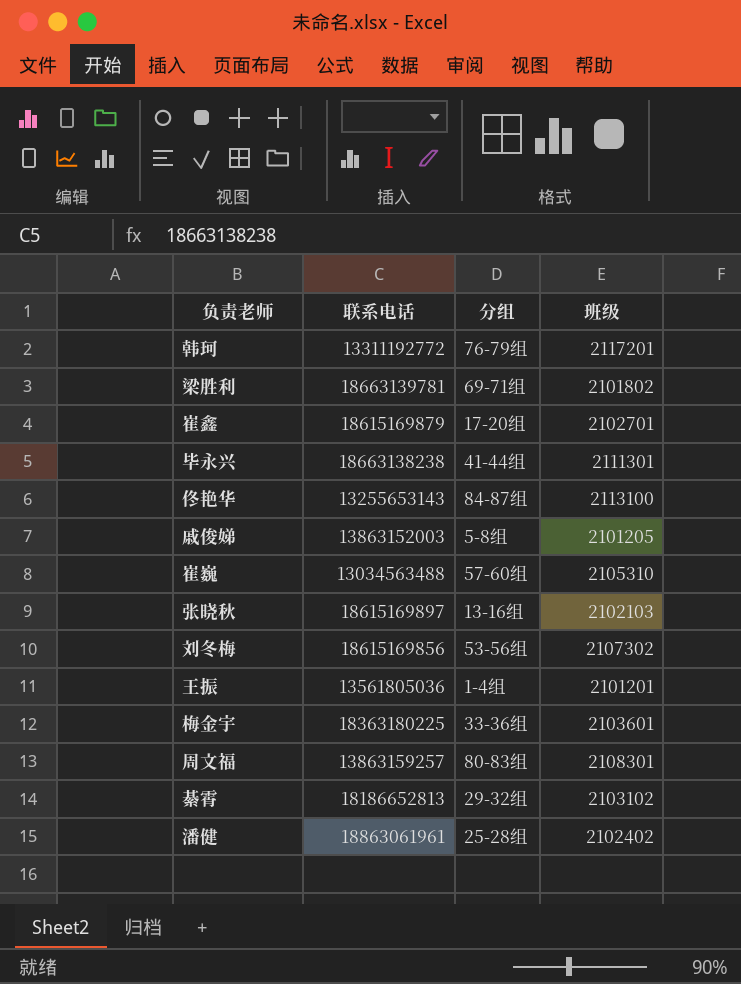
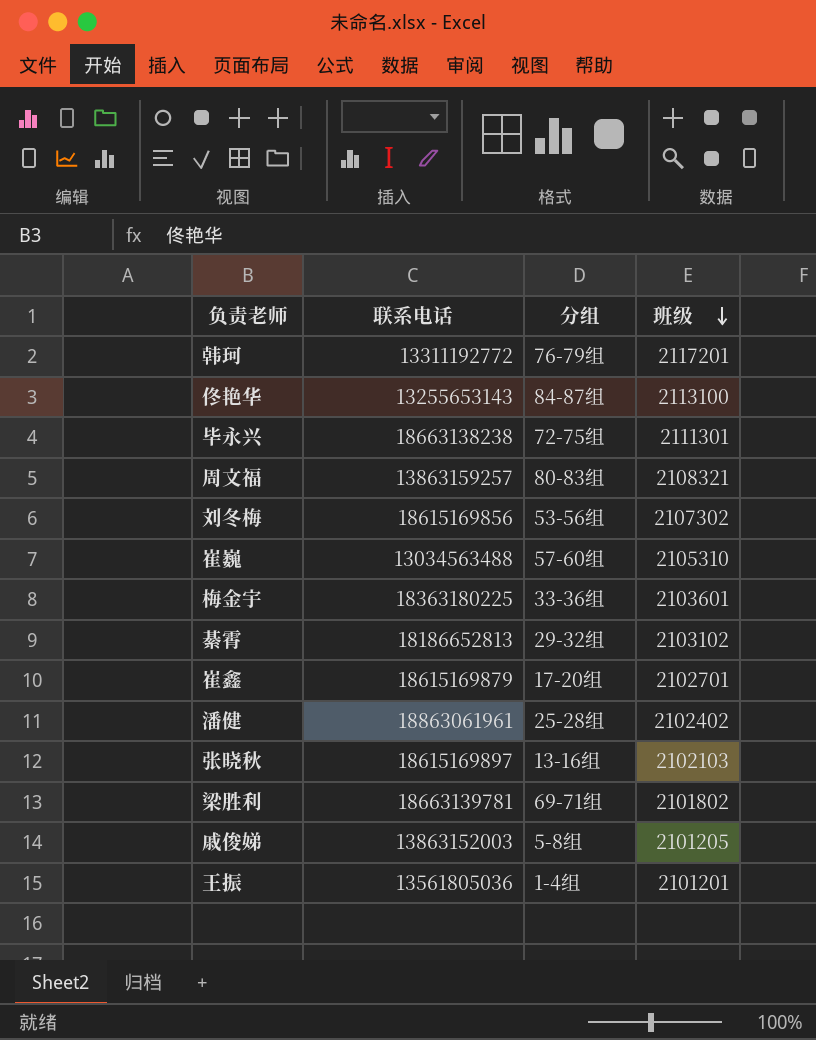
row order: none -> 班级 descending
毕永兴 | 分组: 41-44组 -> 72-75组
周文福 | 班级: 2108301 -> 2108321

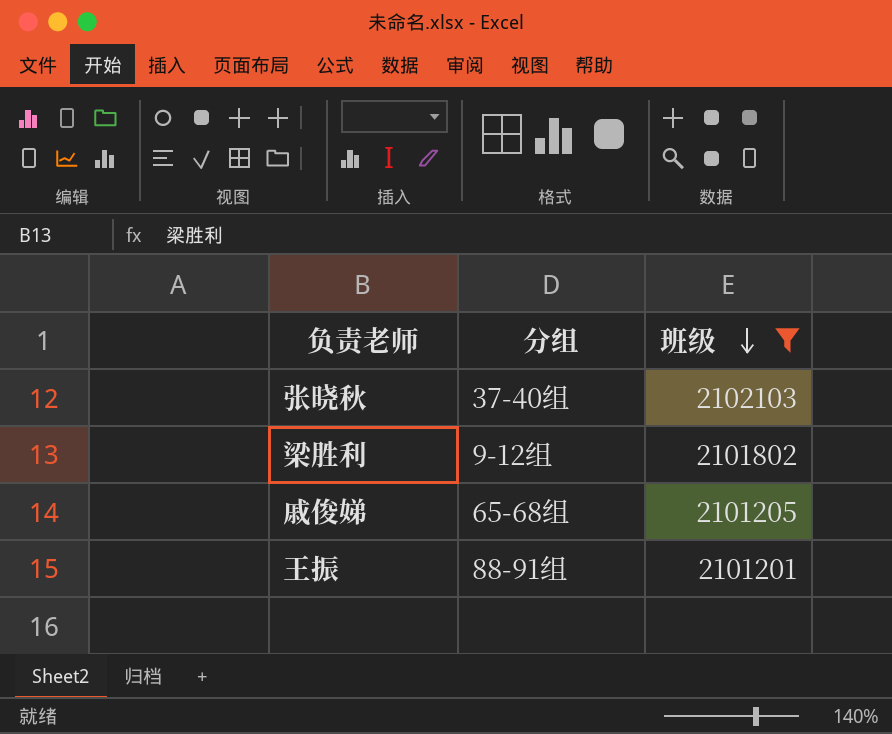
filter: none -> 班级 <= 2102103
column 联系电话 | position: 2 -> none
张晓秋 | 分组: 13-16组 -> 37-40组
梁胜利 | 分组: 69-71组 -> 9-12组
戚俊娣 | 分组: 5-8组 -> 65-68组
王振 | 分组: 1-4组 -> 88-91组

